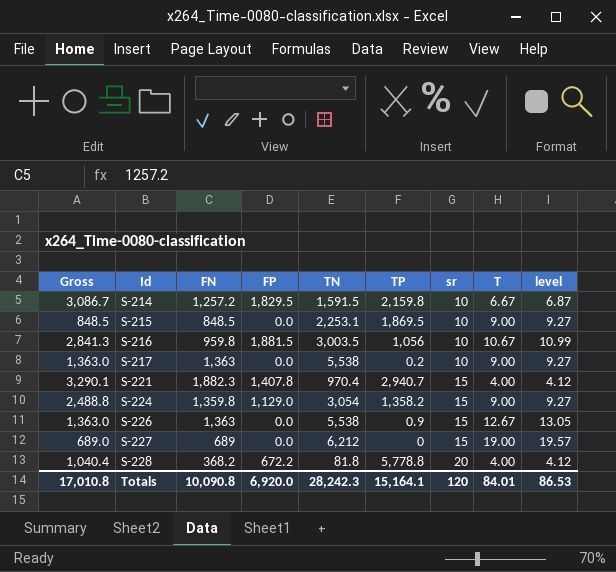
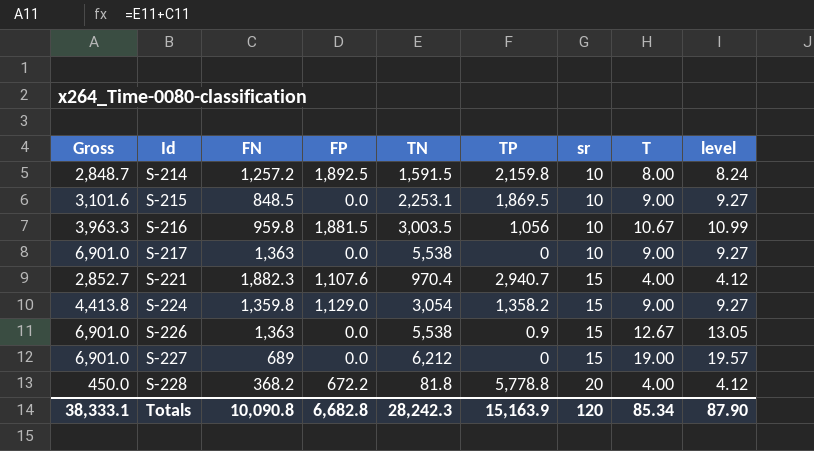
column Gross | formula: [FN] + [FP] -> [FN] + [TN]
S-214 | FP: 1,829.5 -> 1,892.5
S-214 | T: 6.67 -> 8.00
S-214 | level: 6.87 -> 8.24
S-217 | TP: 0.2 -> 0
S-221 | FP: 1,407.8 -> 1,107.6
Totals | Gross: 17,010.8 -> 38,333.1
Totals | FP: 6,920.0 -> 6,682.8
Totals | TP: 15,164.1 -> 15,163.9
Totals | T: 84.01 -> 85.34
Totals | level: 86.53 -> 87.90

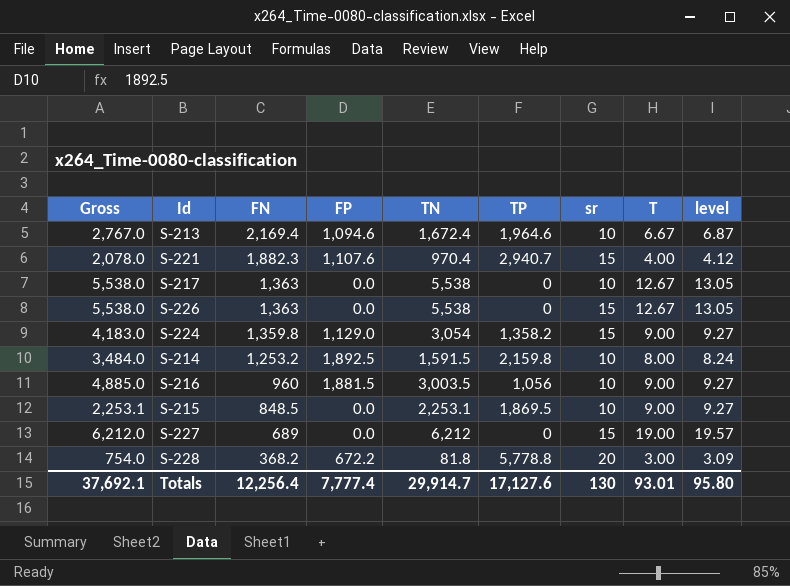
row order: Id ascending -> FN descending
column Gross | formula: [FN] + [TN] -> [FP] + [TN]
row S-213: none -> 2,767.0 | 2,169.4 | 1,094.6 | 1,672.4 | 1,964.6 | 10 | 6.67 | 6.87
S-217 | T: 9.00 -> 12.67
S-217 | level: 9.27 -> 13.05
S-226 | TP: 0.9 -> 0
S-214 | FN: 1,257.2 -> 1,253.2
S-216 | FN: 959.8 -> 960
S-216 | T: 10.67 -> 9.00
S-216 | level: 10.99 -> 9.27
S-228 | T: 4.00 -> 3.00
S-228 | level: 4.12 -> 3.09
Totals | Gross: 38,333.1 -> 37,692.1
Totals | FN: 10,090.8 -> 12,256.4
Totals | FP: 6,682.8 -> 7,777.4
Totals | TN: 28,242.3 -> 29,914.7
Totals | TP: 15,163.9 -> 17,127.6
Totals | sr: 120 -> 130
Totals | T: 85.34 -> 93.01
Totals | level: 87.90 -> 95.80

